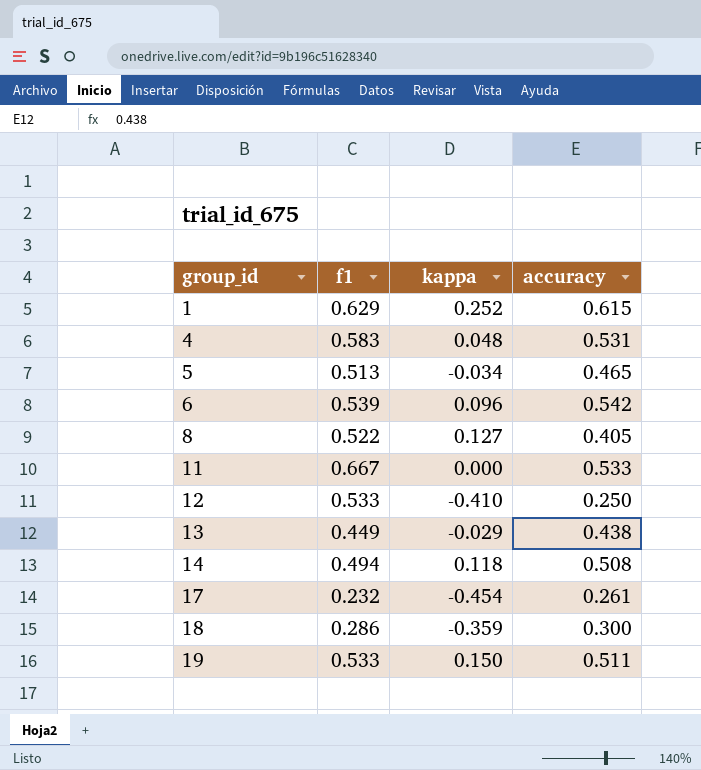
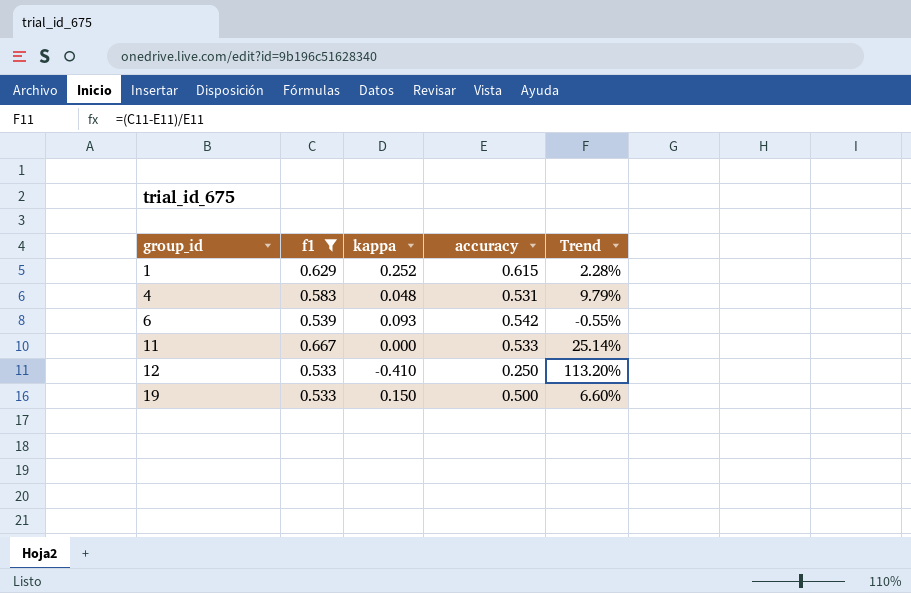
filter: none -> f1 >= 0.533
column Trend | formula: none -> ([f1] - [accuracy]) / [accuracy]
6 | kappa: 0.096 -> 0.093
19 | accuracy: 0.511 -> 0.500

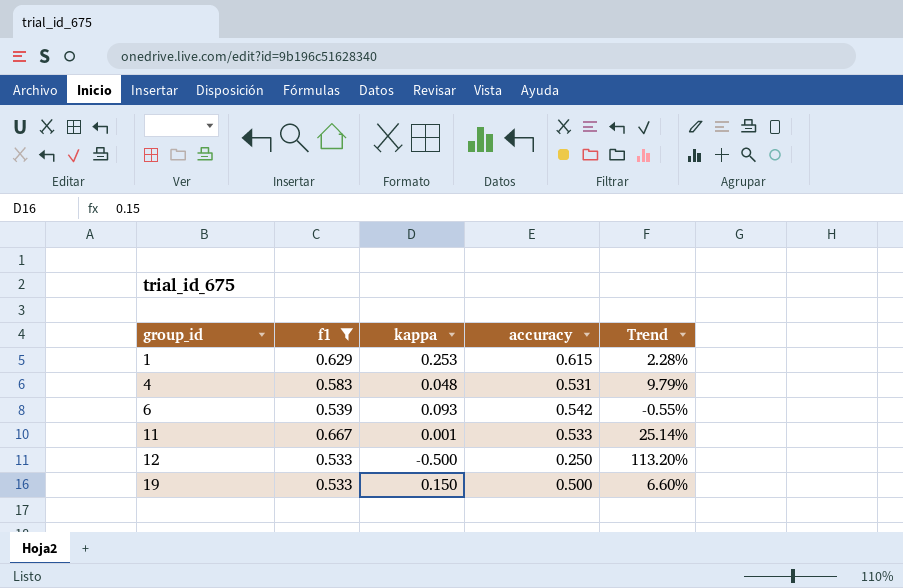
1 | kappa: 0.252 -> 0.253
11 | kappa: 0.000 -> 0.001
12 | kappa: -0.410 -> -0.500

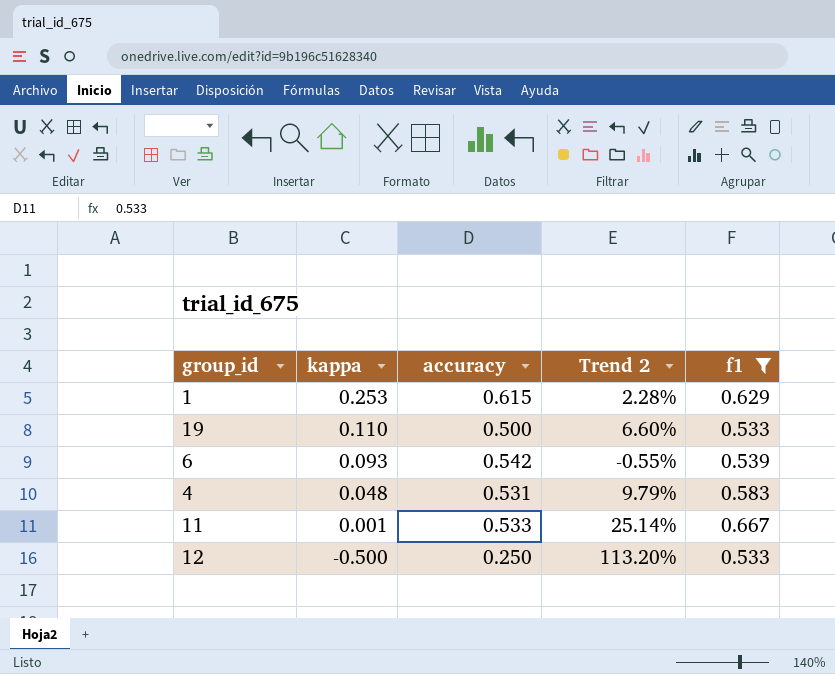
row order: group_id ascending -> kappa descending
column name: Trend -> Trend 2
column f1 | position: 2 -> 5
19 | kappa: 0.150 -> 0.110

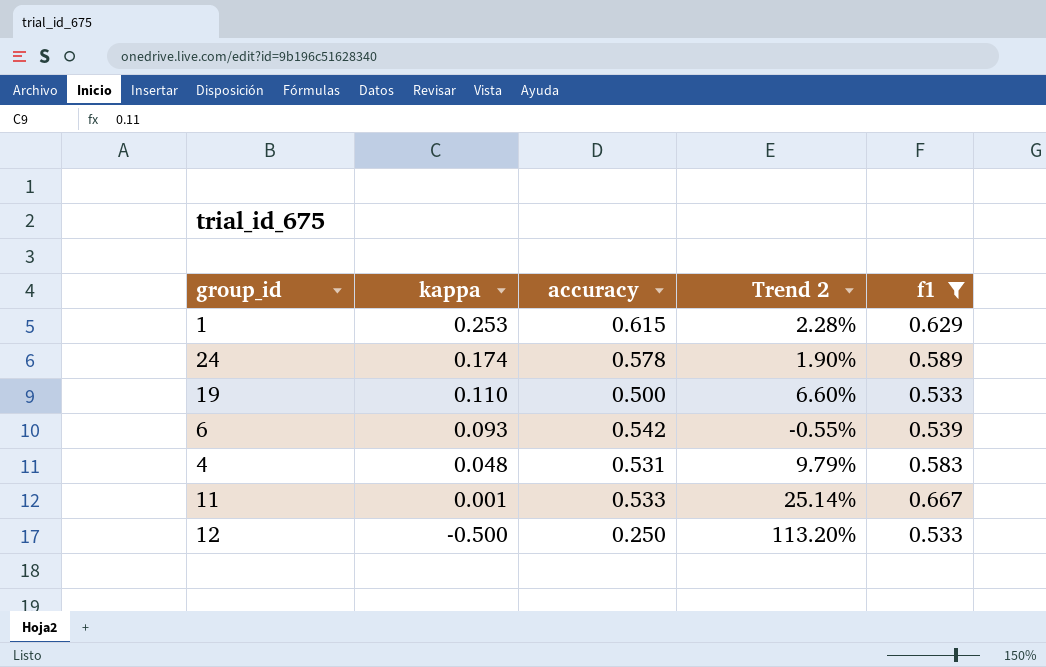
row 24: none -> 0.174 | 0.578 | 1.90% | 0.589

